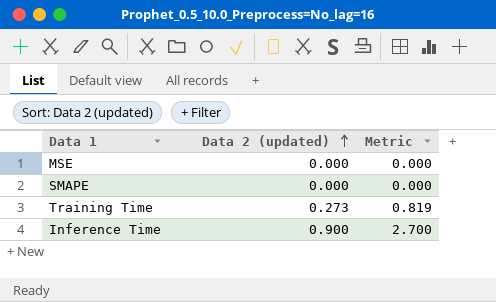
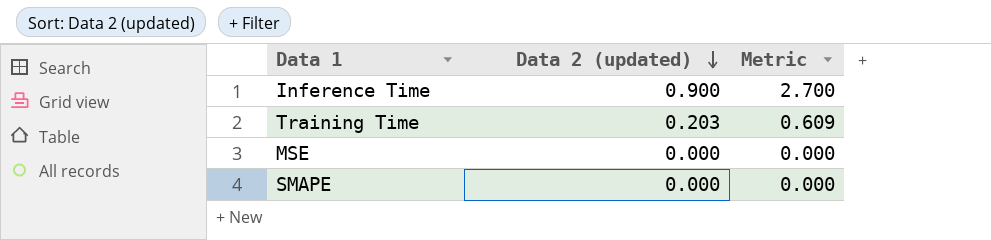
row order: Data 2 (updated) ascending -> Data 2 (updated) descending
Training Time | Data 2 (updated): 0.273 -> 0.203
Training Time | Metric: 0.819 -> 0.609

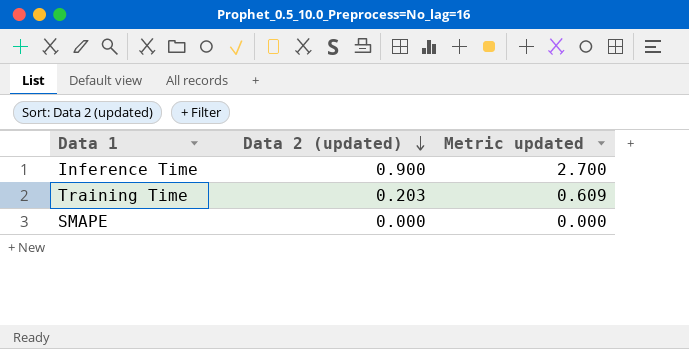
column name: Metric -> Metric updated
row MSE: 0.000 | 0.000 -> none

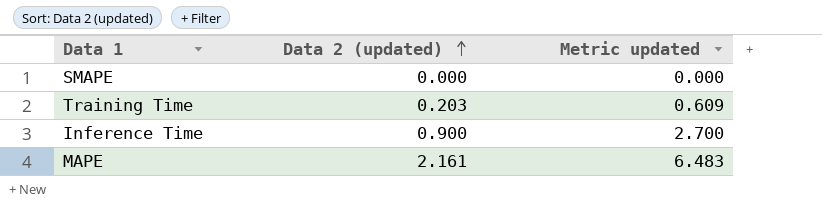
row order: Data 2 (updated) descending -> Data 2 (updated) ascending
row MAPE: none -> 2.161 | 6.483

